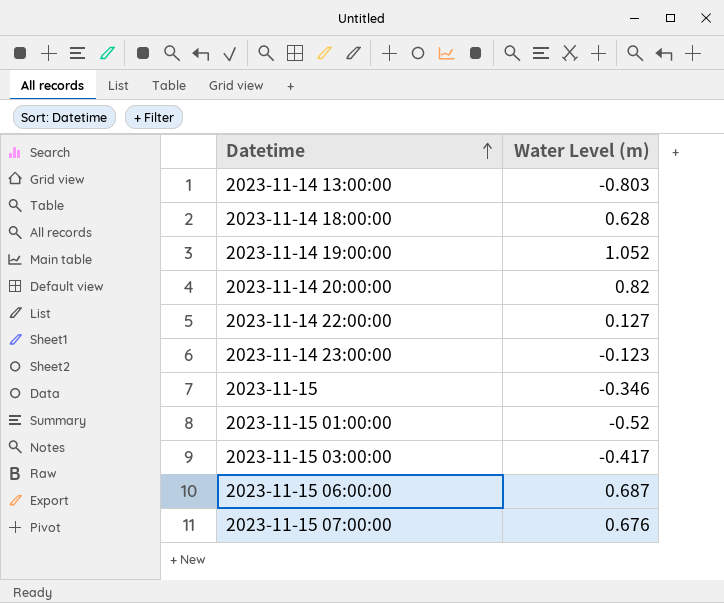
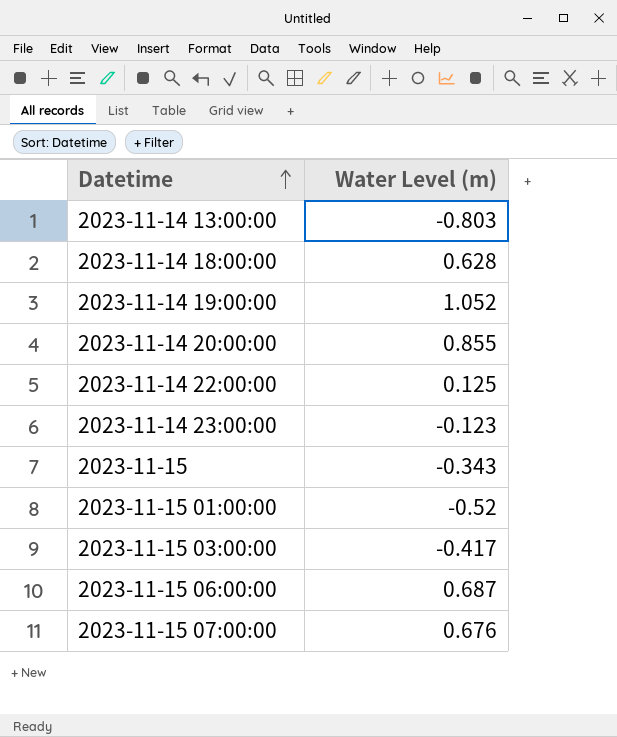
2023-11-14 20:00:00 | Water Level (m): 0.82 -> 0.855
2023-11-14 22:00:00 | Water Level (m): 0.127 -> 0.125
2023-11-15 | Water Level (m): -0.346 -> -0.343

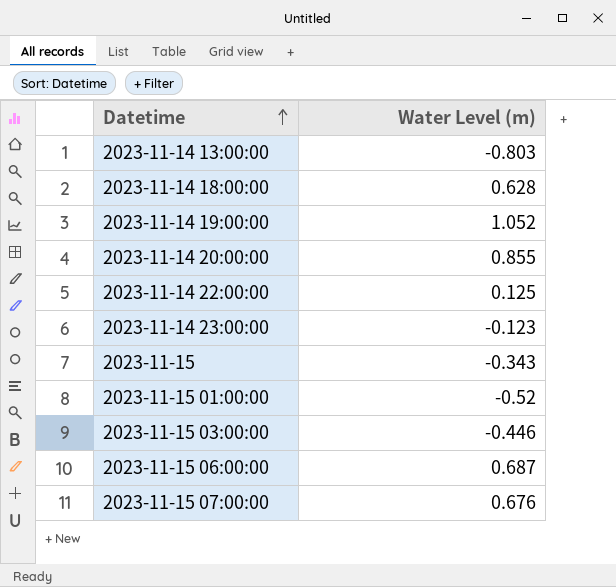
2023-11-15 03:00:00 | Water Level (m): -0.417 -> -0.446

